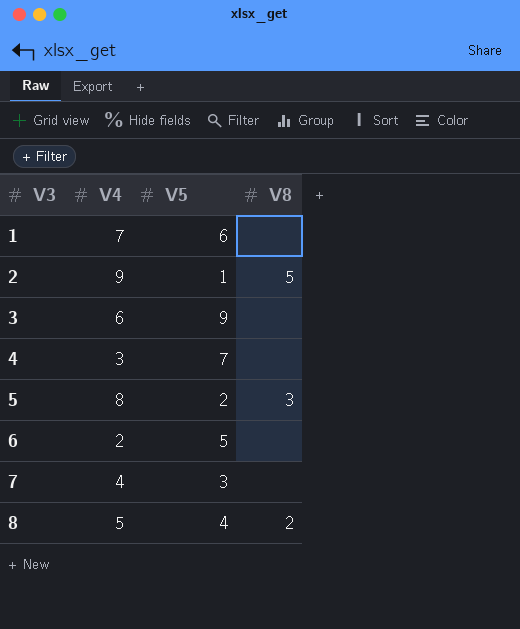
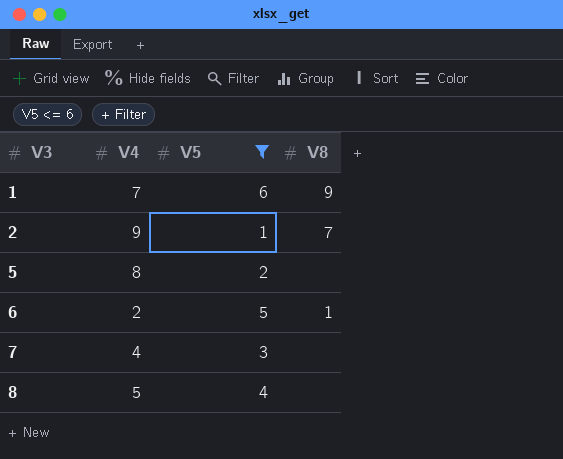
filter: none -> V5 <= 6
1 | V8: none -> 9
2 | V8: 5 -> 7
5 | V8: 3 -> none
6 | V8: none -> 1
8 | V8: 2 -> none

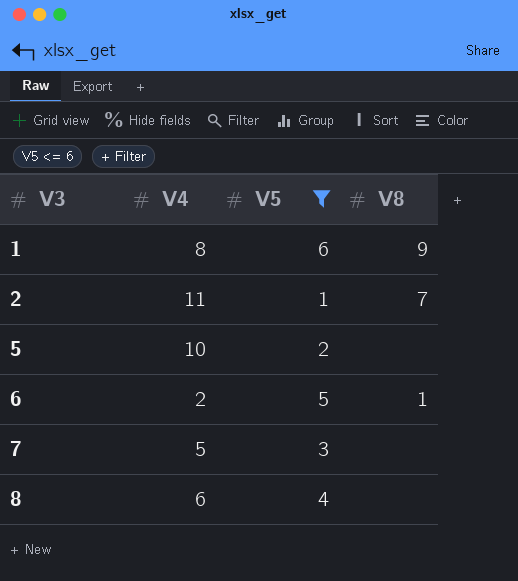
1 | V4: 7 -> 8
2 | V4: 9 -> 11
5 | V4: 8 -> 10
7 | V4: 4 -> 5
8 | V4: 5 -> 6

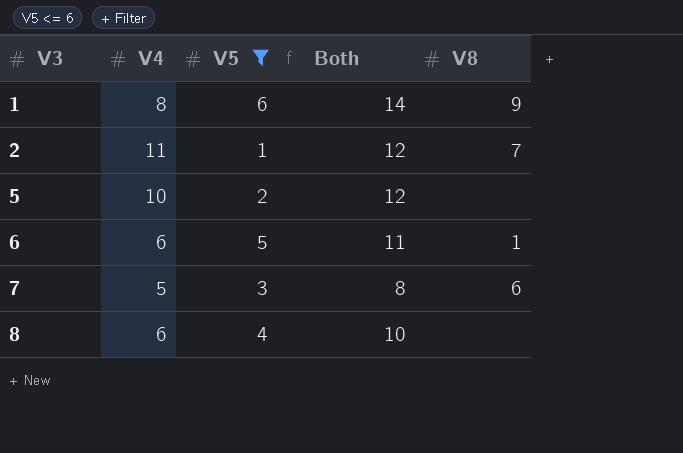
column Both | formula: none -> [V4] + [V5]
6 | V4: 2 -> 6
7 | V8: none -> 6

